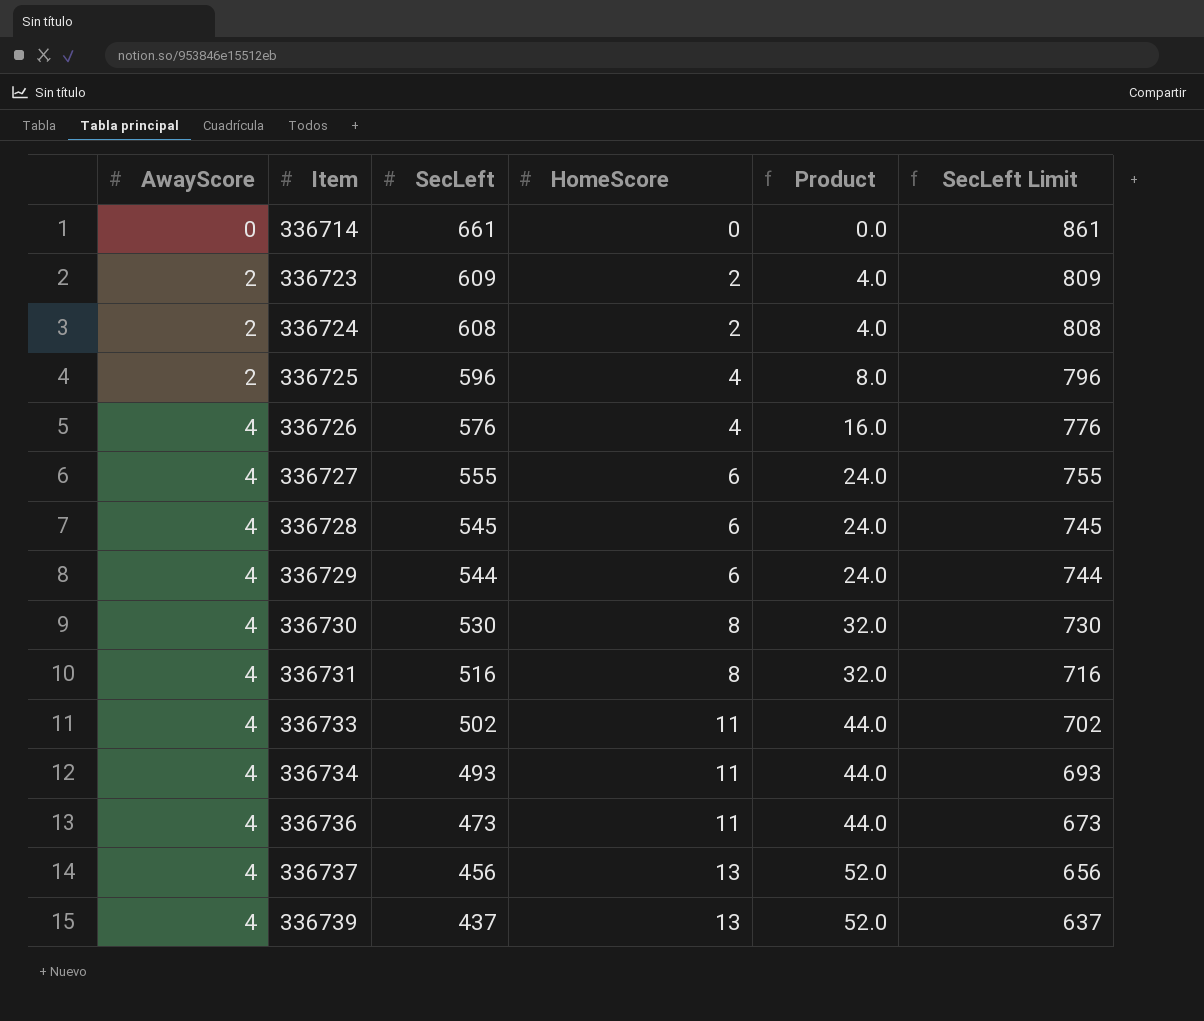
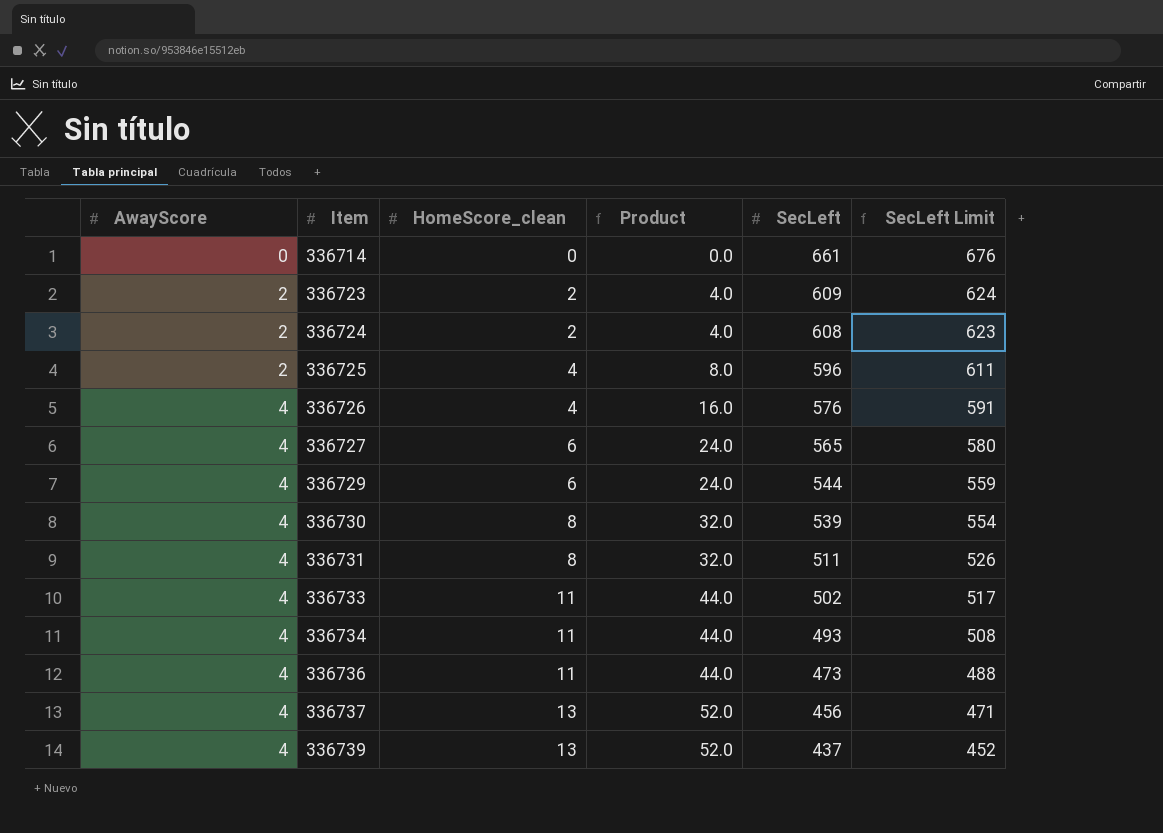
column name: HomeScore -> HomeScore_clean
column SecLeft | position: 3 -> 5
column SecLeft Limit | formula: [SecLeft] + 200 -> [SecLeft] + 15
row 336728: 4 | 545 | 6 | 24.0 | 745 -> none
336727 | SecLeft: 555 -> 565
336730 | SecLeft: 530 -> 539
336731 | SecLeft: 516 -> 511

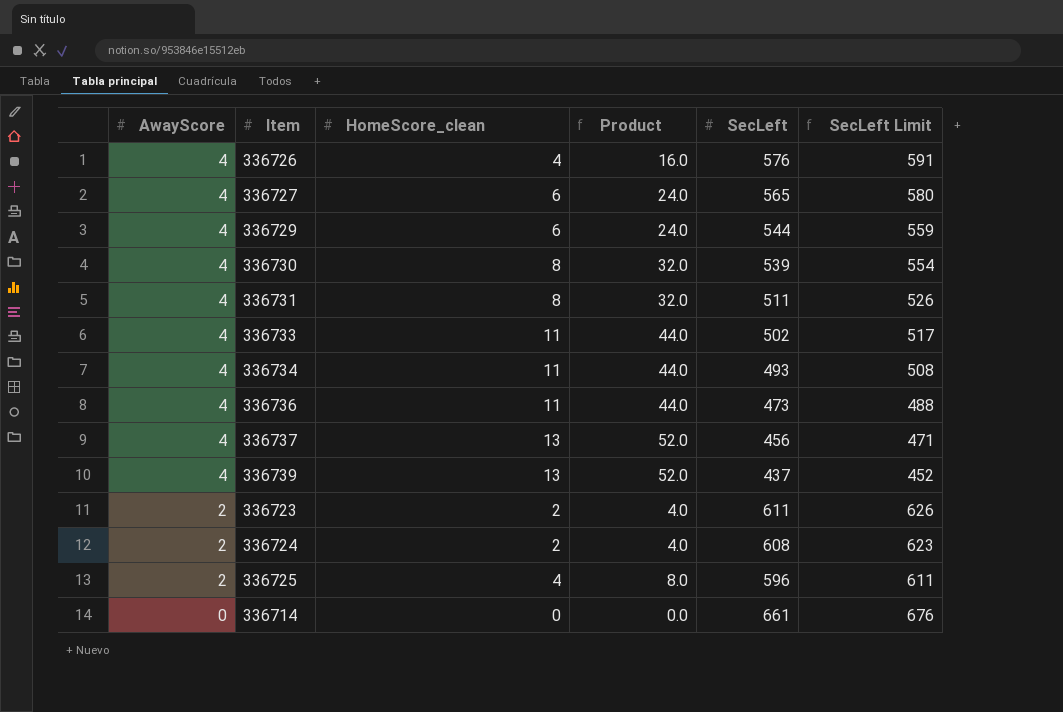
row order: AwayScore ascending -> AwayScore descending
336723 | SecLeft: 609 -> 611
336723 | SecLeft Limit: 624 -> 626

